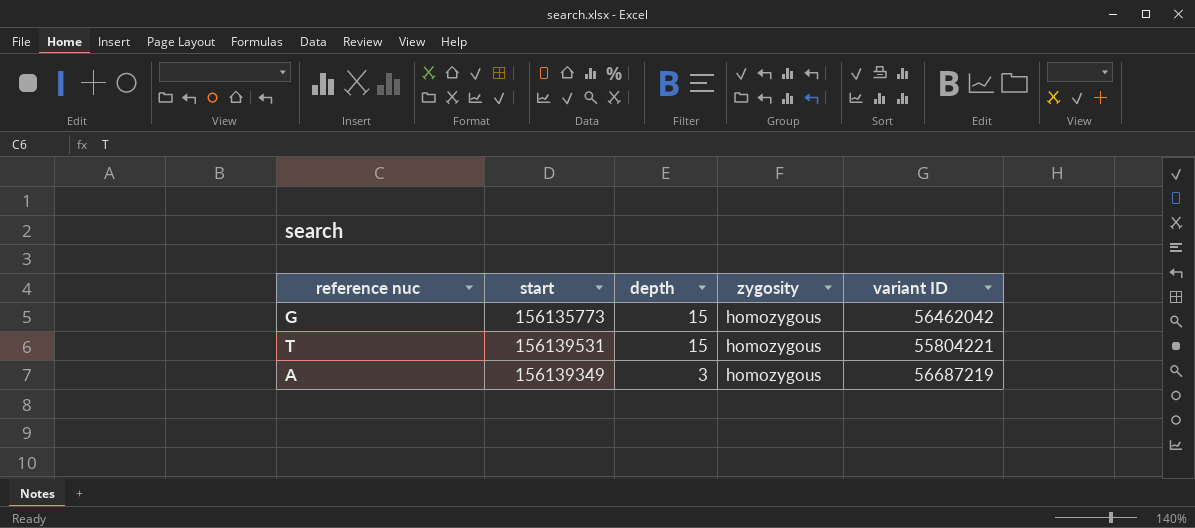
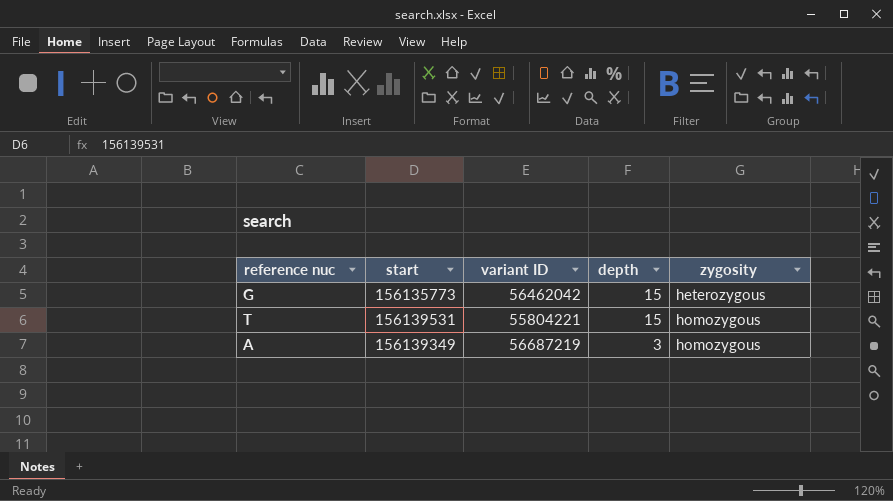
column variant ID | position: 5 -> 3
G | zygosity: homozygous -> heterozygous

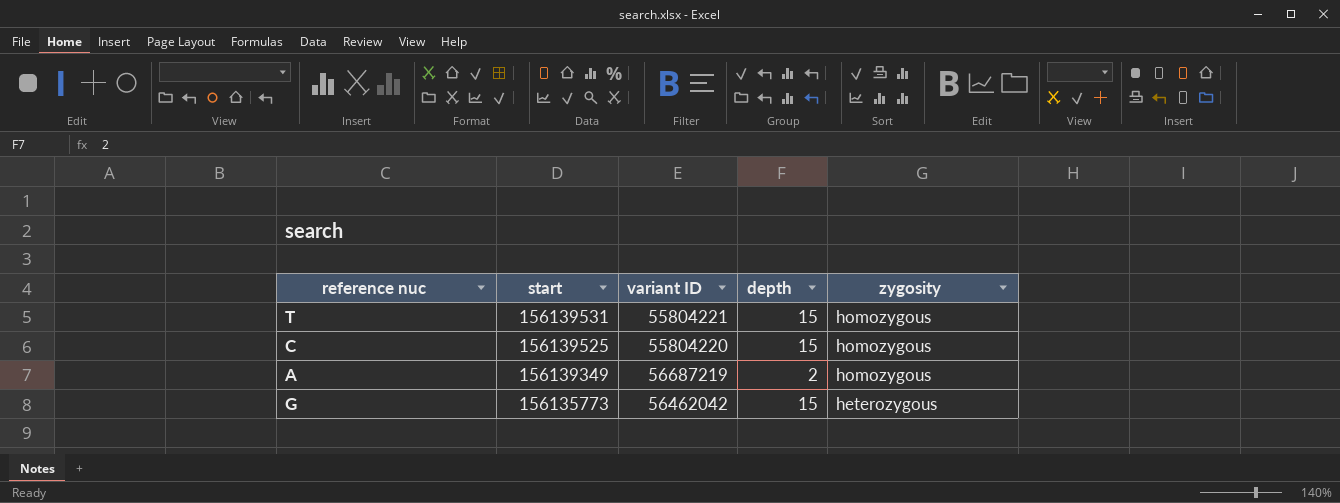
row order: depth descending -> start descending
row C: none -> 156139525 | 55804220 | 15 | homozygous
A | depth: 3 -> 2

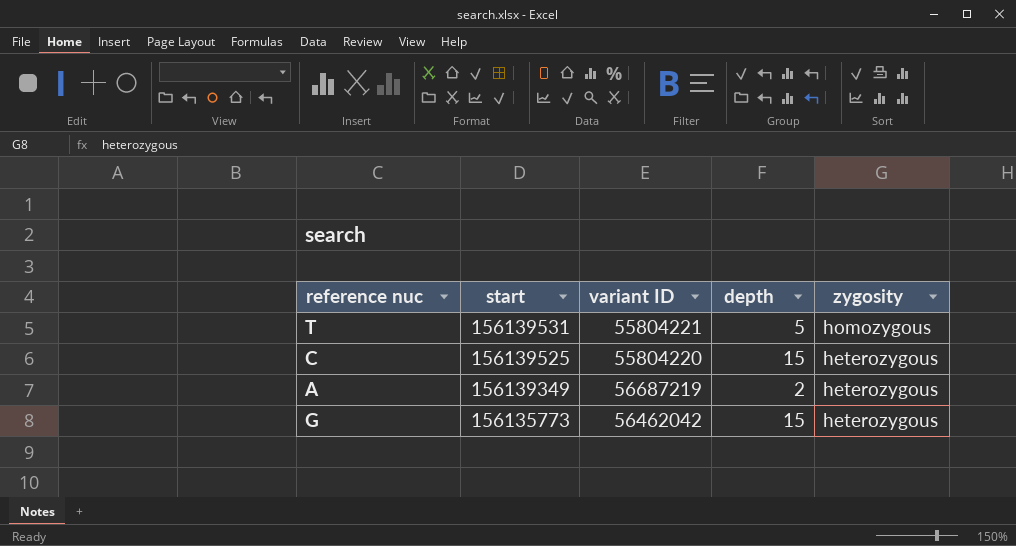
T | depth: 15 -> 5
C | zygosity: homozygous -> heterozygous
A | zygosity: homozygous -> heterozygous

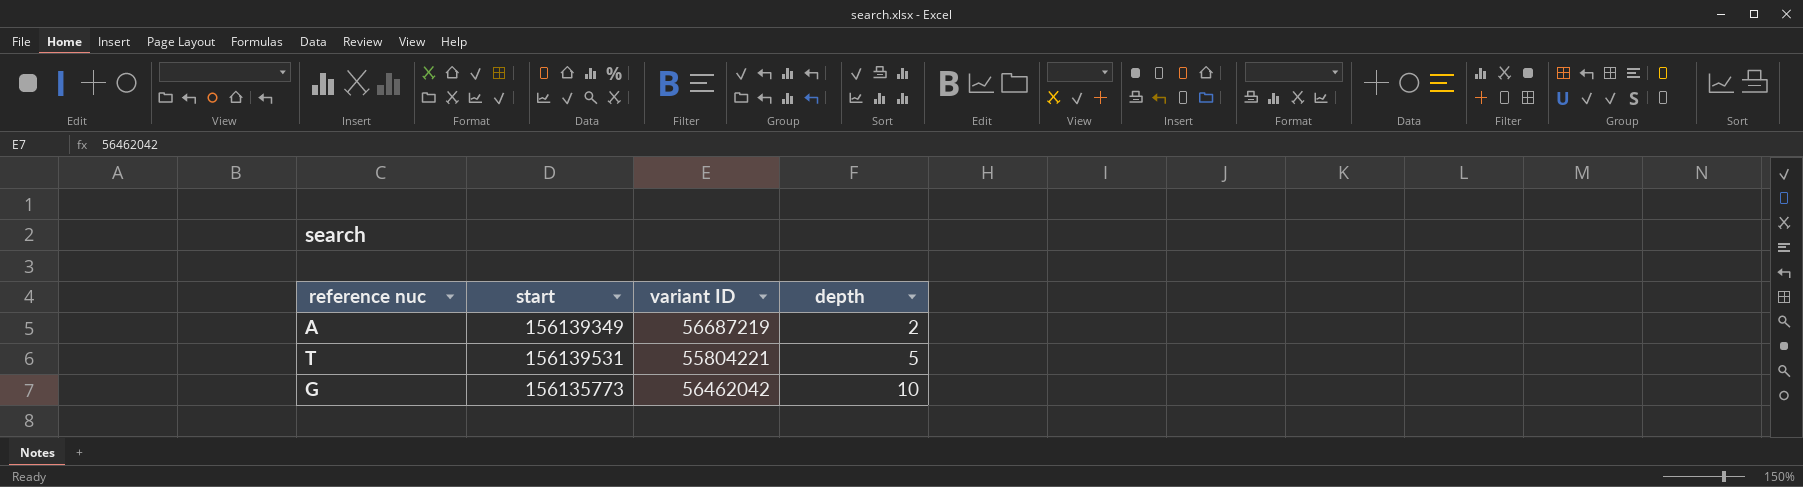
row order: start descending -> depth ascending
column zygosity | position: 5 -> none
row C: 156139525 | 55804220 | 15 | heterozygous -> none
G | depth: 15 -> 10

